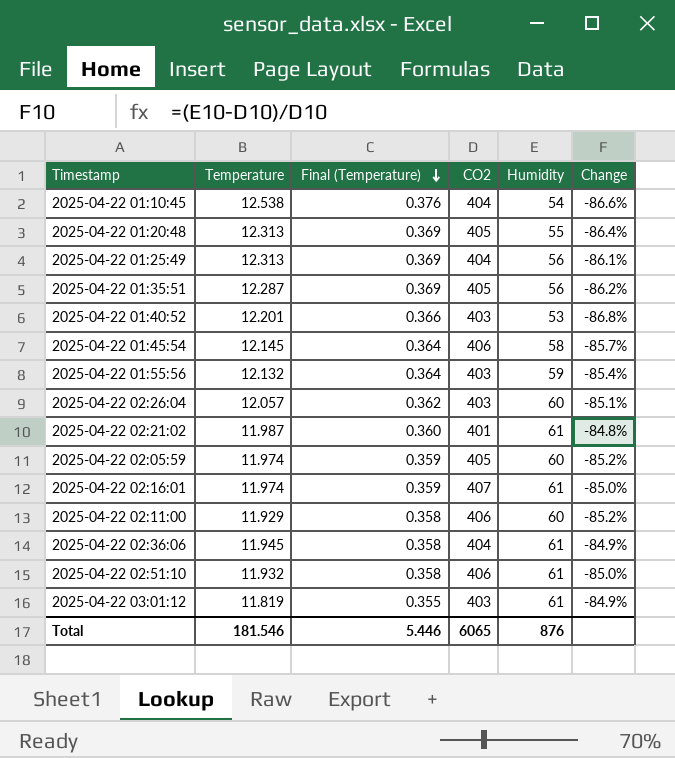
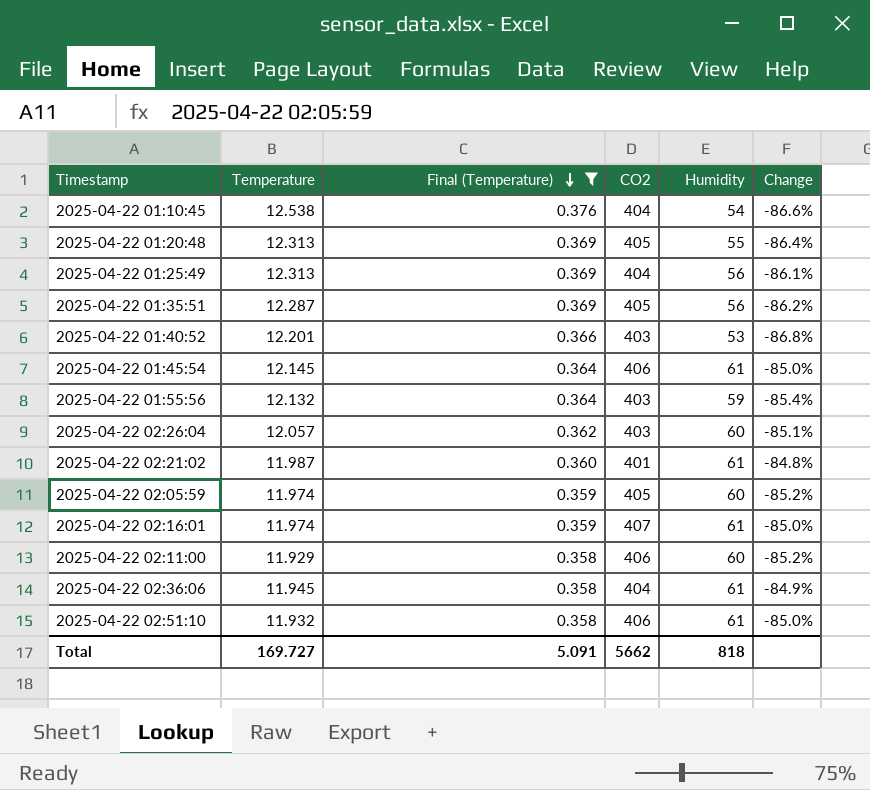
filter: none -> Final (Temperature) != 0.355
2025-04-22 01:45:54 | Humidity: 58 -> 61
2025-04-22 01:45:54 | Change: -85.7% -> -85.0%
Total | Temperature: 181.546 -> 169.727
Total | Final (Temperature): 5.446 -> 5.091
Total | CO2: 6065 -> 5662
Total | Humidity: 876 -> 818

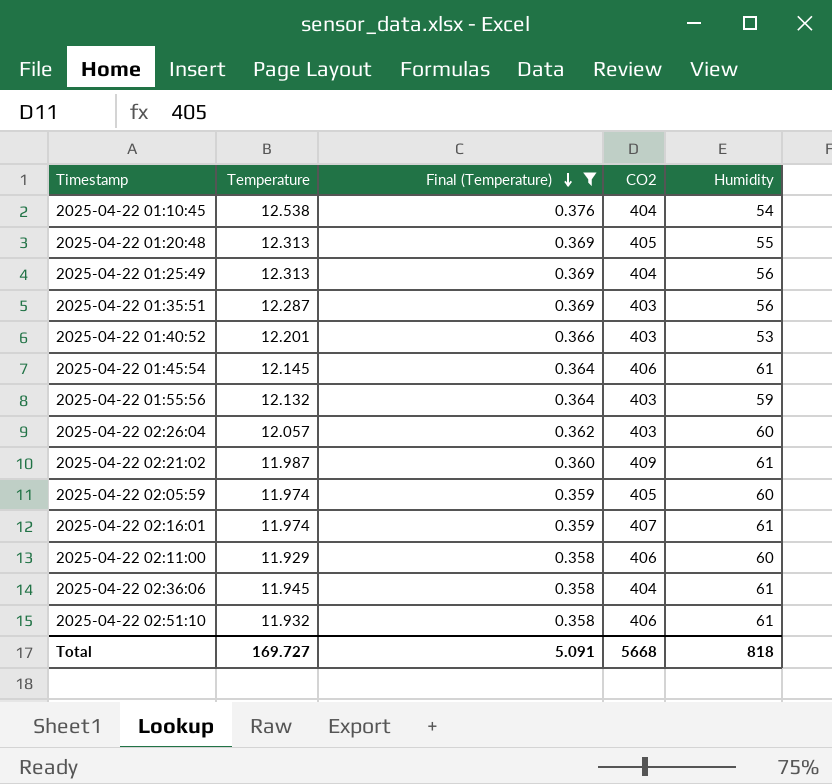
column Change | formula: ([Humidity] - [CO2]) / [CO2] -> none
2025-04-22 01:35:51 | CO2: 405 -> 403
2025-04-22 02:21:02 | CO2: 401 -> 409
Total | CO2: 5662 -> 5668

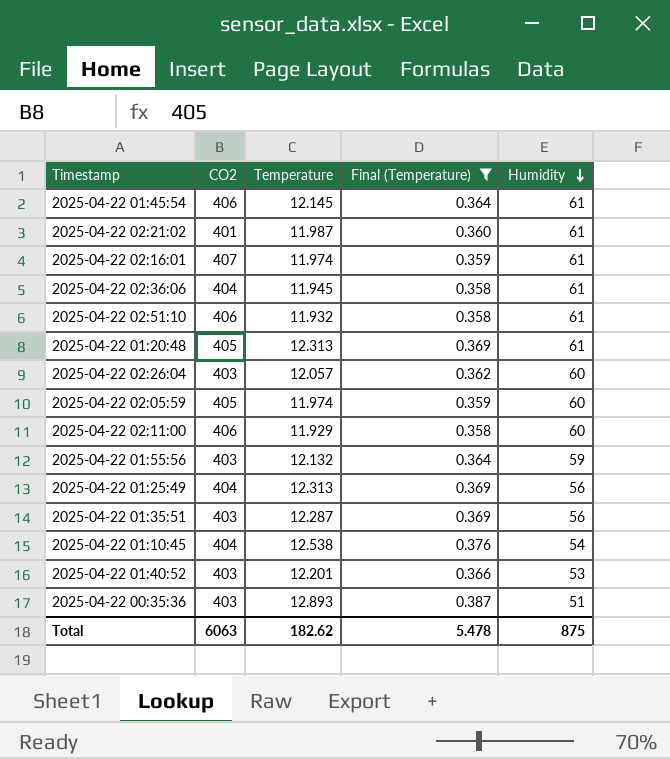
row order: Final (Temperature) descending -> Humidity descending
column CO2 | position: 4 -> 2
2025-04-22 02:21:02 | CO2: 409 -> 401
2025-04-22 01:20:48 | Humidity: 55 -> 61
row 2025-04-22 00:35:36: none -> 403 | 12.893 | 0.387 | 51
Total | CO2: 5668 -> 6063
Total | Temperature: 169.727 -> 182.62
Total | Final (Temperature): 5.091 -> 5.478
Total | Humidity: 818 -> 875

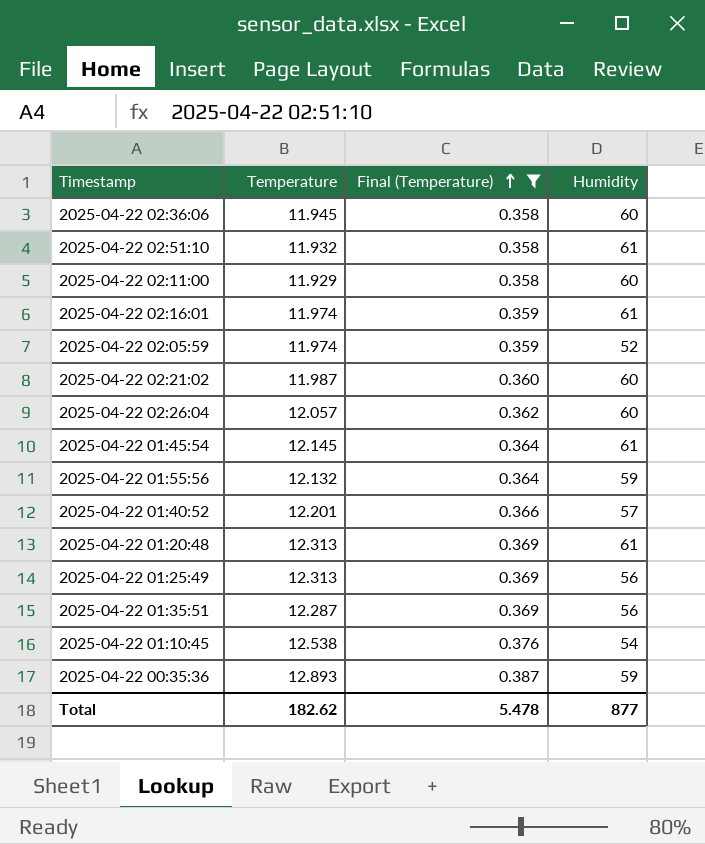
row order: Humidity descending -> Final (Temperature) ascending
column CO2 | position: 2 -> none
2025-04-22 02:36:06 | Humidity: 61 -> 60
2025-04-22 02:05:59 | Humidity: 60 -> 52
2025-04-22 02:21:02 | Humidity: 61 -> 60
2025-04-22 01:40:52 | Humidity: 53 -> 57
2025-04-22 00:35:36 | Humidity: 51 -> 59
Total | Humidity: 875 -> 877

